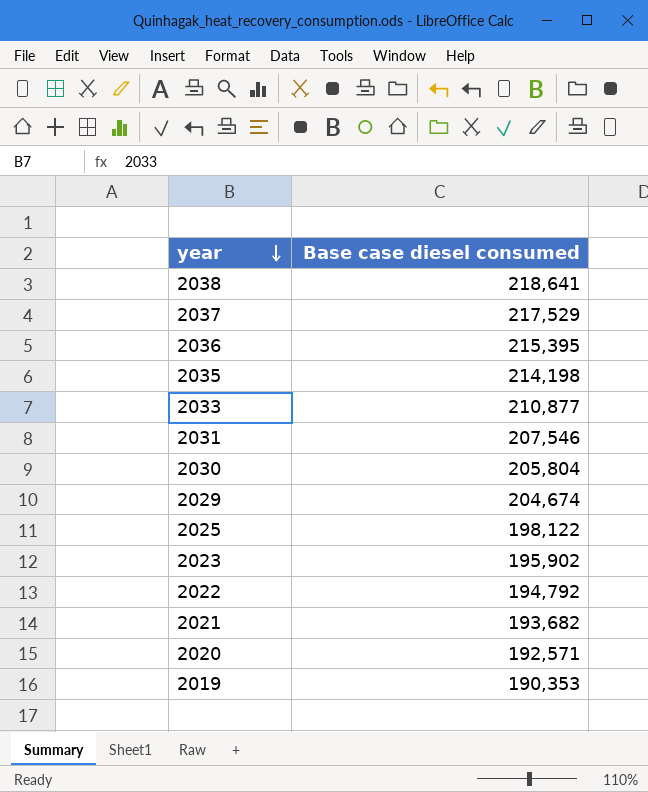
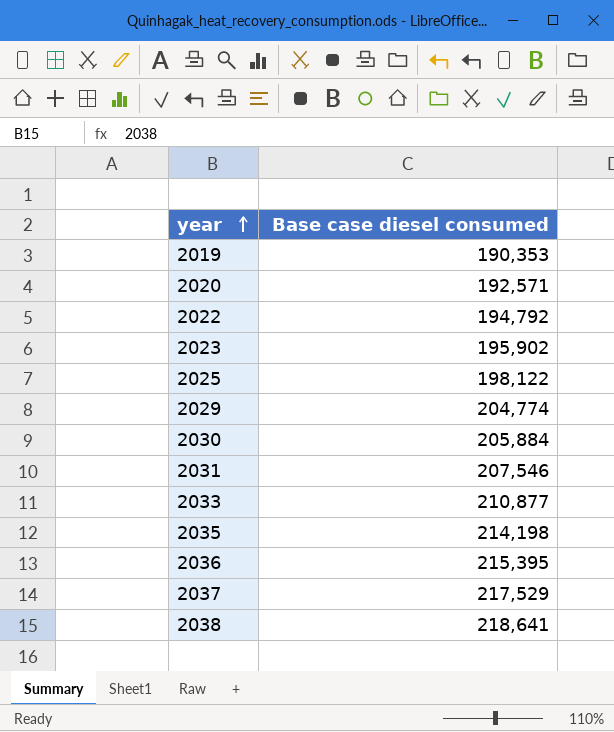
row order: year descending -> year ascending
row 2021: 193,682 -> none
2029 | Base case diesel consumed: 204,674 -> 204,774
2030 | Base case diesel consumed: 205,804 -> 205,884

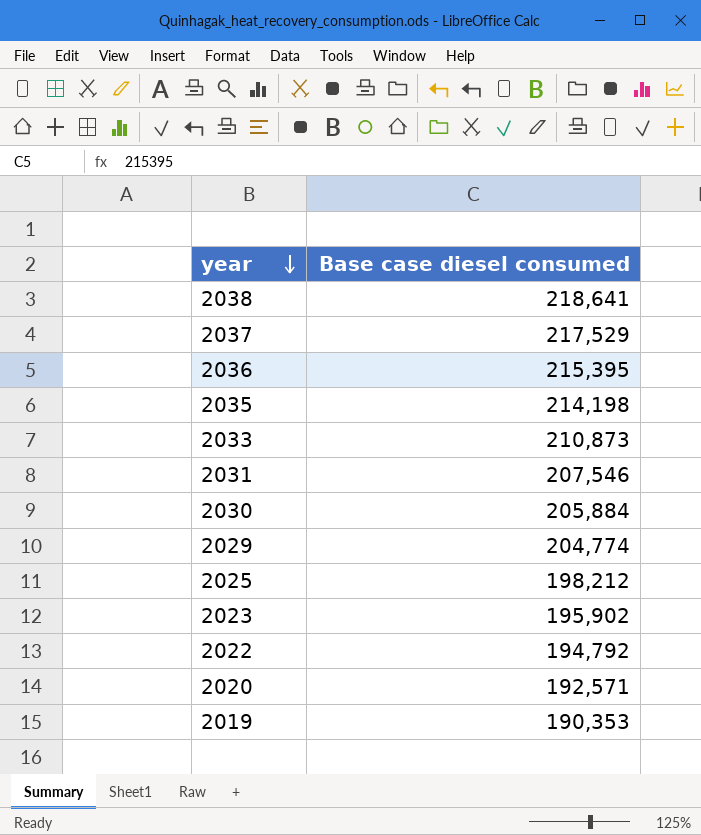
row order: year ascending -> year descending
2033 | Base case diesel consumed: 210,877 -> 210,873
2025 | Base case diesel consumed: 198,122 -> 198,212

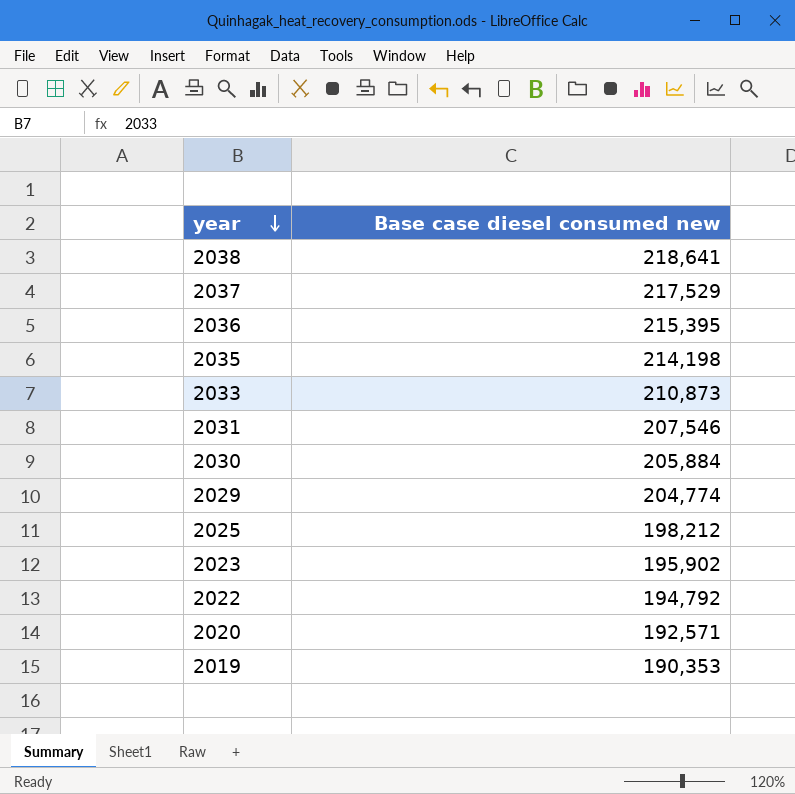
column name: Base case diesel consumed -> Base case diesel consumed new

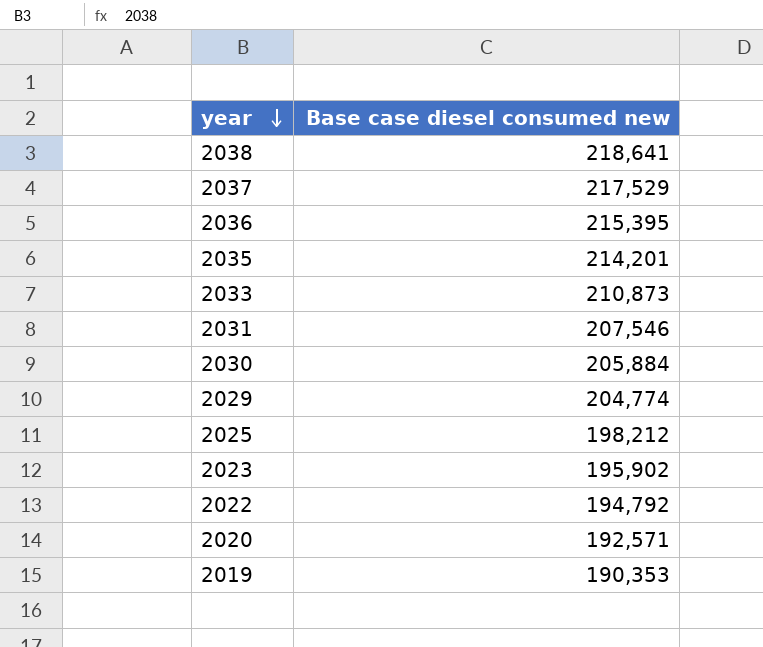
2035 | Base case diesel consumed new: 214,198 -> 214,201

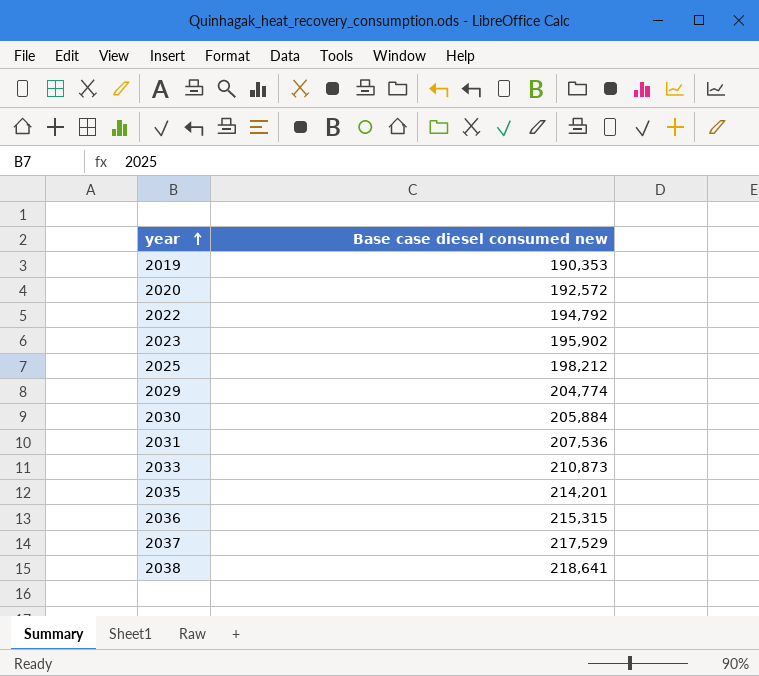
row order: year descending -> year ascending
2020 | Base case diesel consumed new: 192,571 -> 192,572
2031 | Base case diesel consumed new: 207,546 -> 207,536
2036 | Base case diesel consumed new: 215,395 -> 215,315

